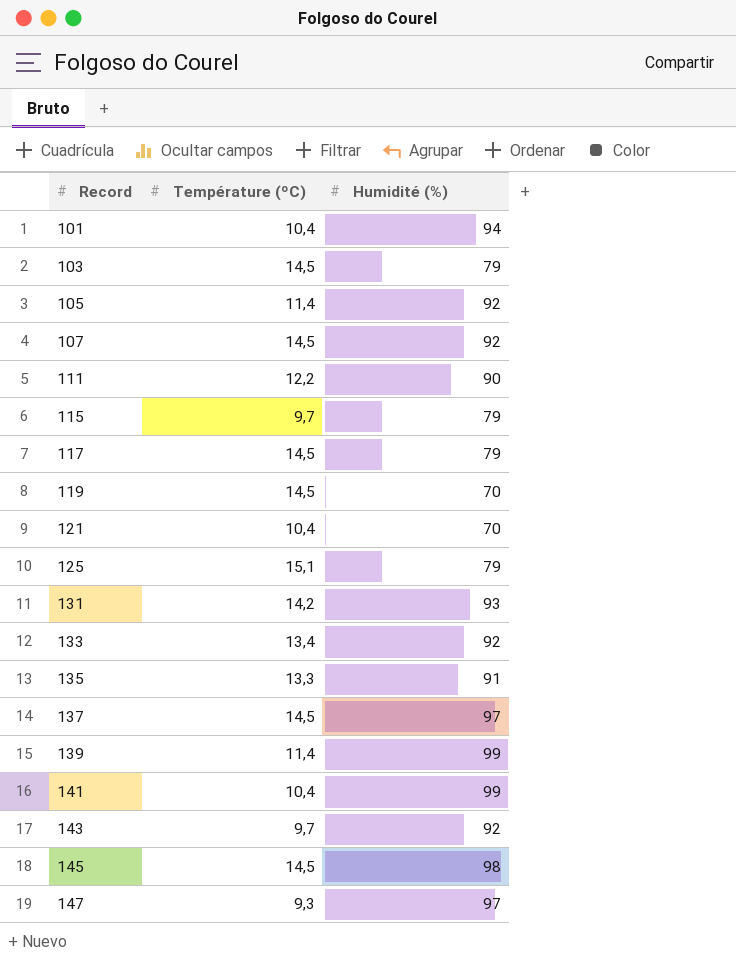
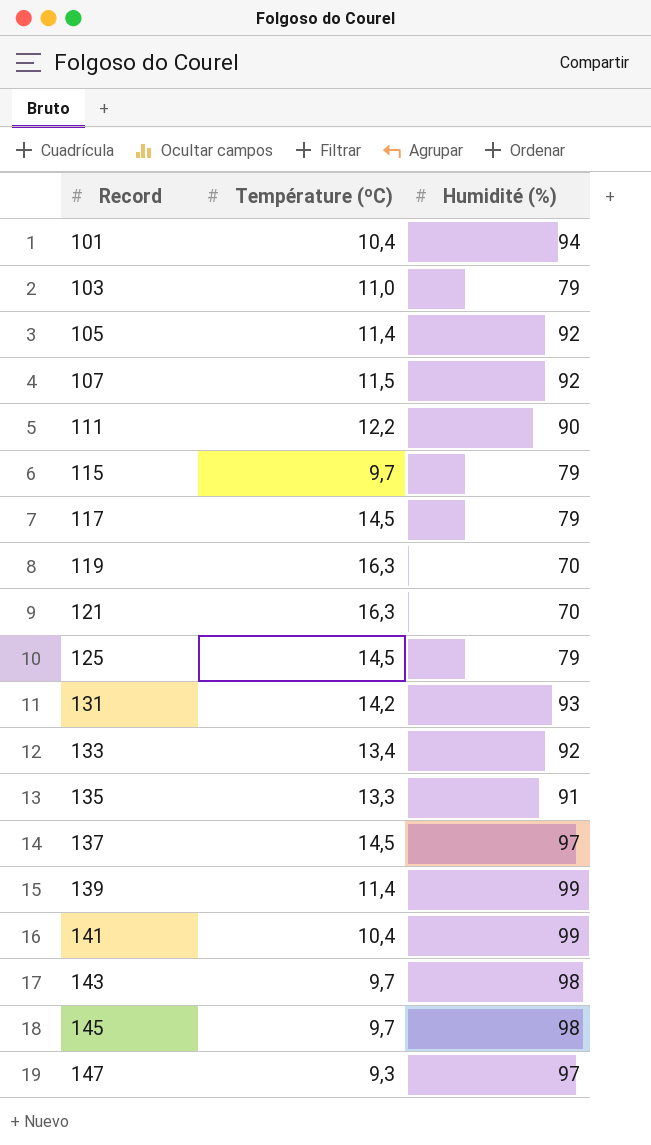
103 | Température (ºC): 14,5 -> 11,0
107 | Température (ºC): 14,5 -> 11,5
119 | Température (ºC): 14,5 -> 16,3
121 | Température (ºC): 10,4 -> 16,3
125 | Température (ºC): 15,1 -> 14,5
143 | Humidité (%): 92 -> 98
145 | Température (ºC): 14,5 -> 9,7

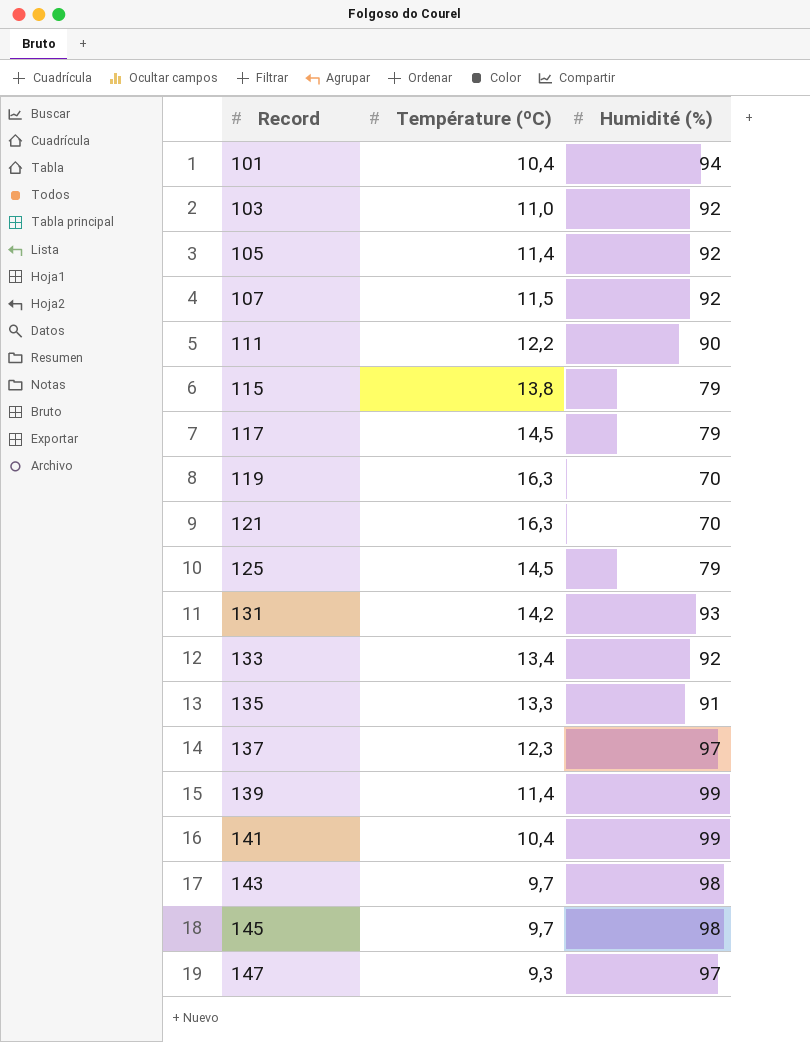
103 | Humidité (%): 79 -> 92
115 | Température (ºC): 9,7 -> 13,8
137 | Température (ºC): 14,5 -> 12,3

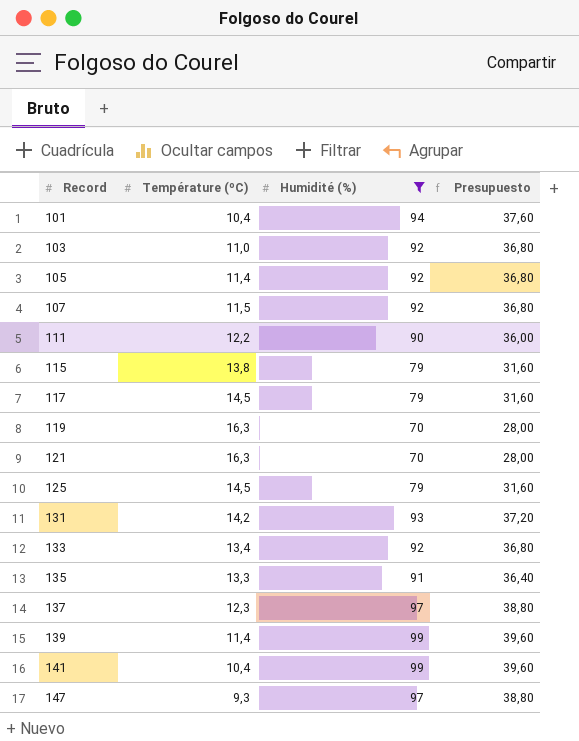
filter: none -> Humidité (%) != 98
column Presupuesto | formula: none -> [Humidité (%)] * 0,4

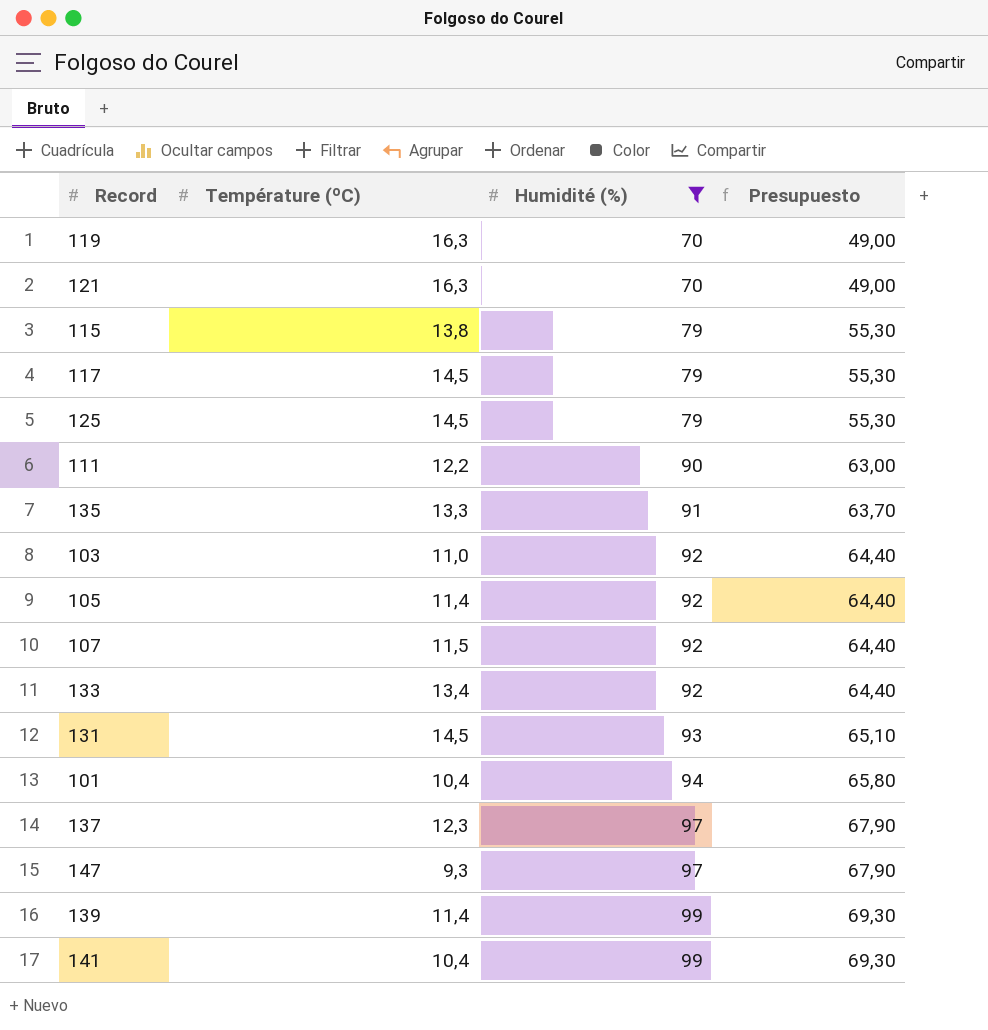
row order: Record ascending -> Humidité (%) ascending
column Presupuesto | formula: [Humidité (%)] * 0,4 -> [Humidité (%)] * 0,7
131 | Température (ºC): 14,2 -> 14,5

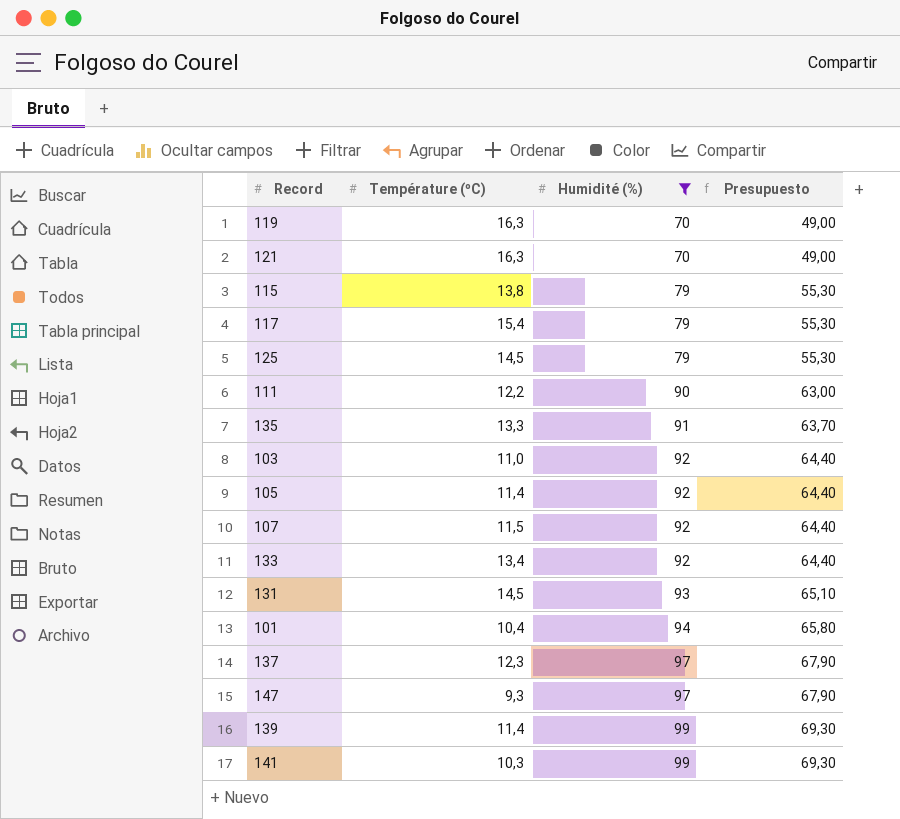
117 | Température (ºC): 14,5 -> 15,4
141 | Température (ºC): 10,4 -> 10,3

